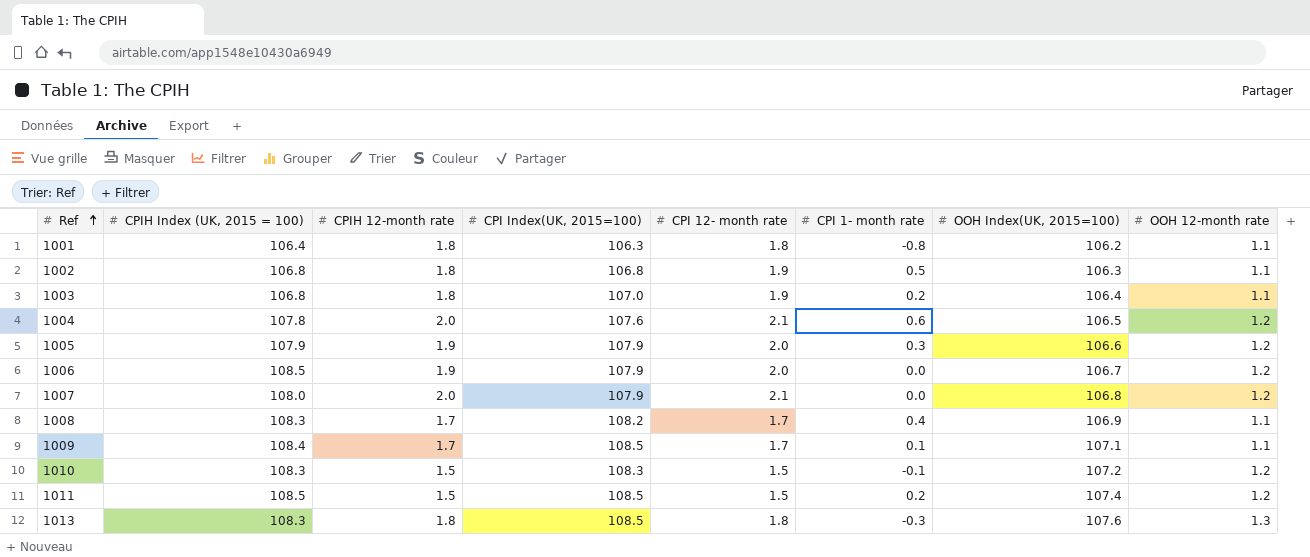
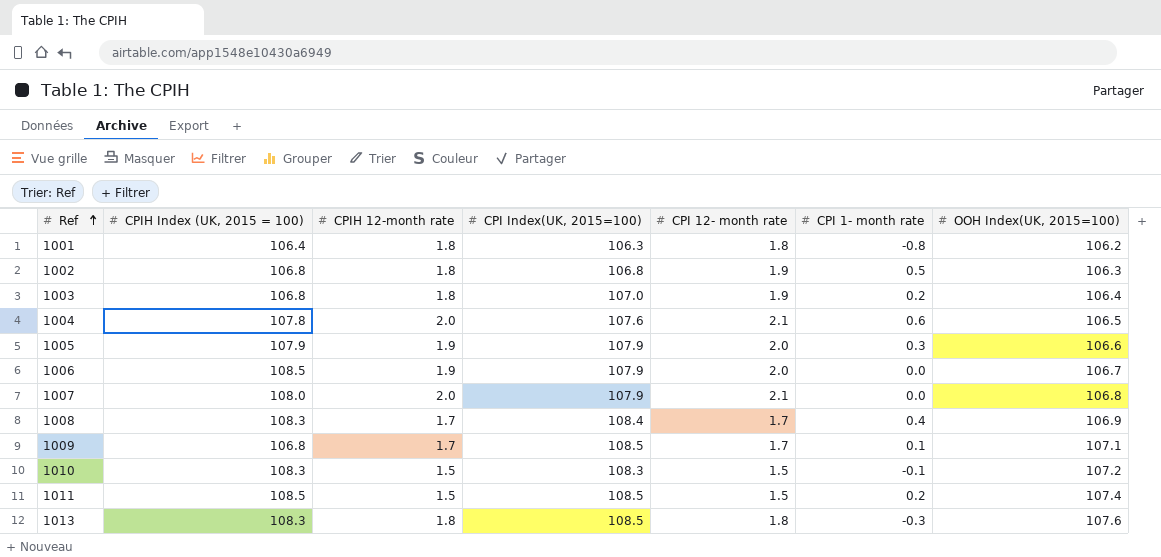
column OOH 12-month rate | position: 8 -> none
1008 | CPI Index(UK, 2015=100): 108.2 -> 108.4
1009 | CPIH Index (UK, 2015 = 100): 108.4 -> 106.8

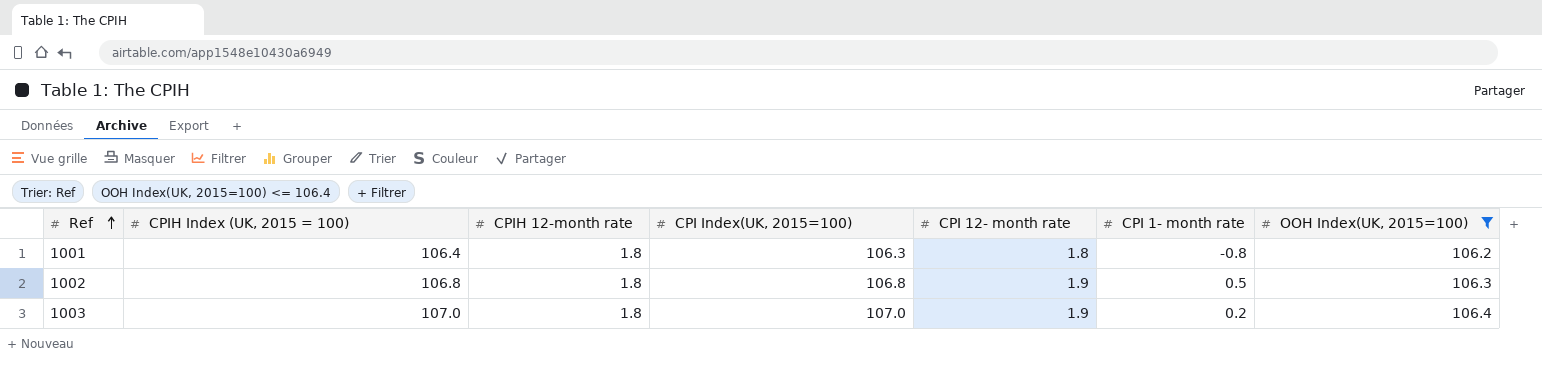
filter: none -> OOH Index(UK, 2015=100) <= 106.4
1003 | CPIH Index (UK, 2015 = 100): 106.8 -> 107.0

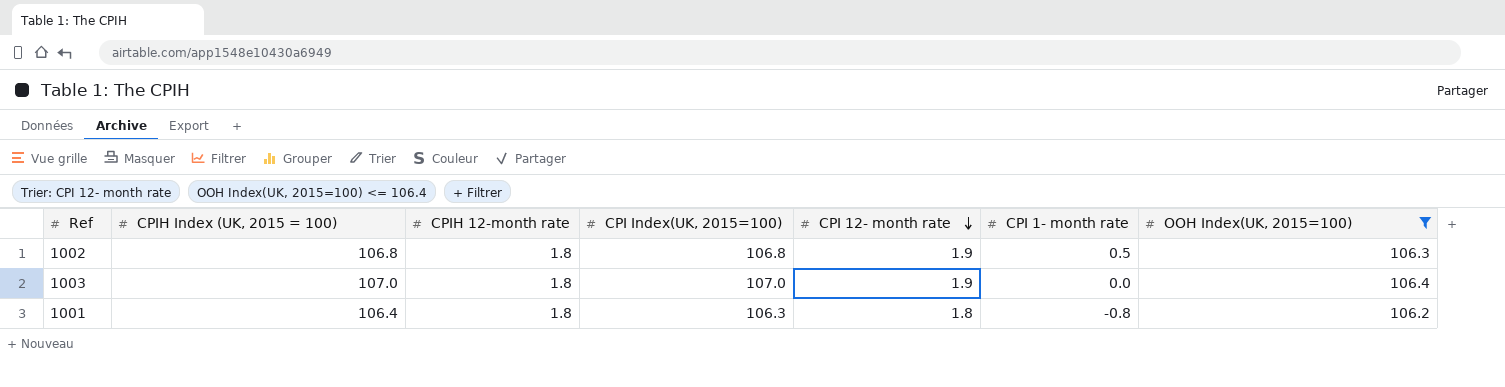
row order: Ref ascending -> CPI 12- month rate descending
1003 | CPI 1- month rate: 0.2 -> 0.0

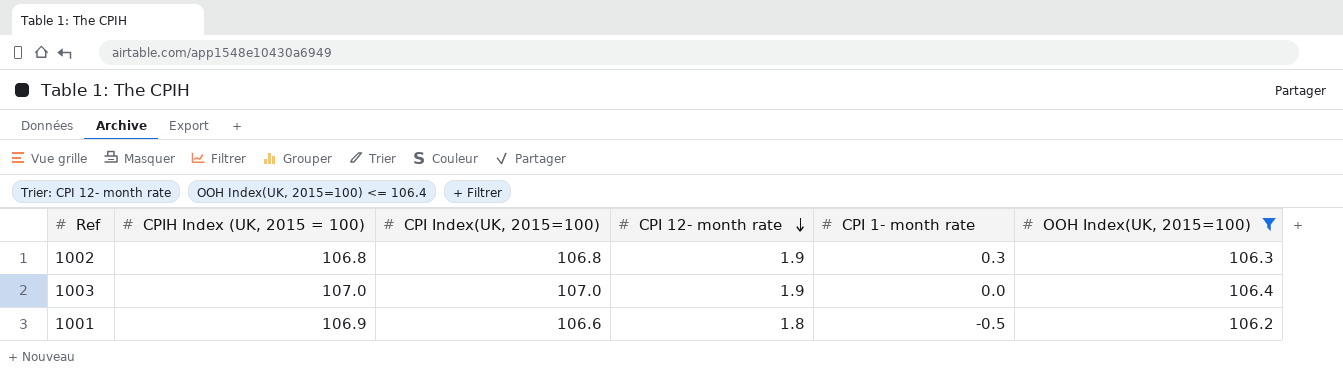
column CPIH 12-month rate | position: 3 -> none
1002 | CPI 1- month rate: 0.5 -> 0.3
1001 | CPIH Index (UK, 2015 = 100): 106.4 -> 106.9
1001 | CPI Index(UK, 2015=100): 106.3 -> 106.6
1001 | CPI 1- month rate: -0.8 -> -0.5

